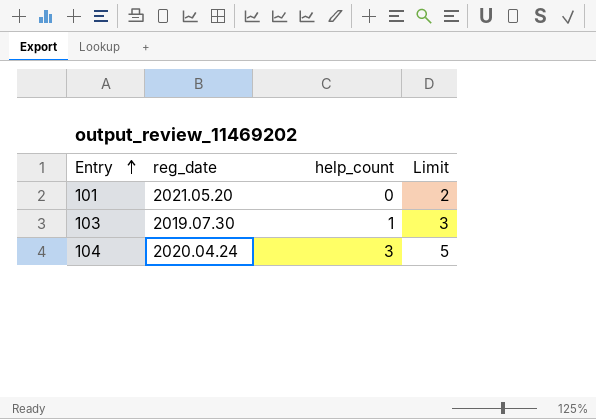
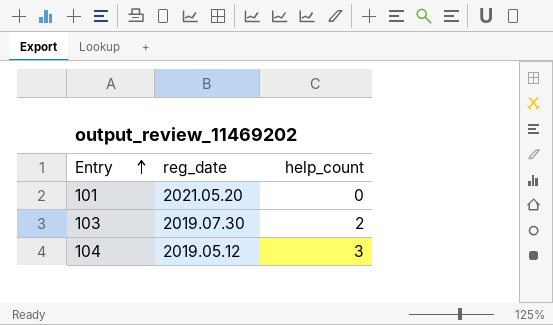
column Limit | formula: [help_count] + 2 -> none
103 | help_count: 1 -> 2
104 | reg_date: 2020.04.24 -> 2019.05.12

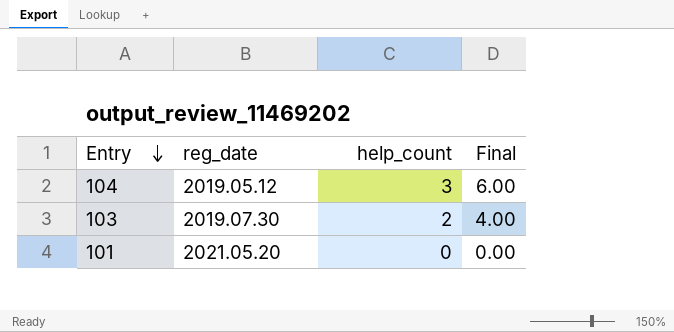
row order: Entry ascending -> Entry descending
column Final | formula: none -> [help_count] * 2

